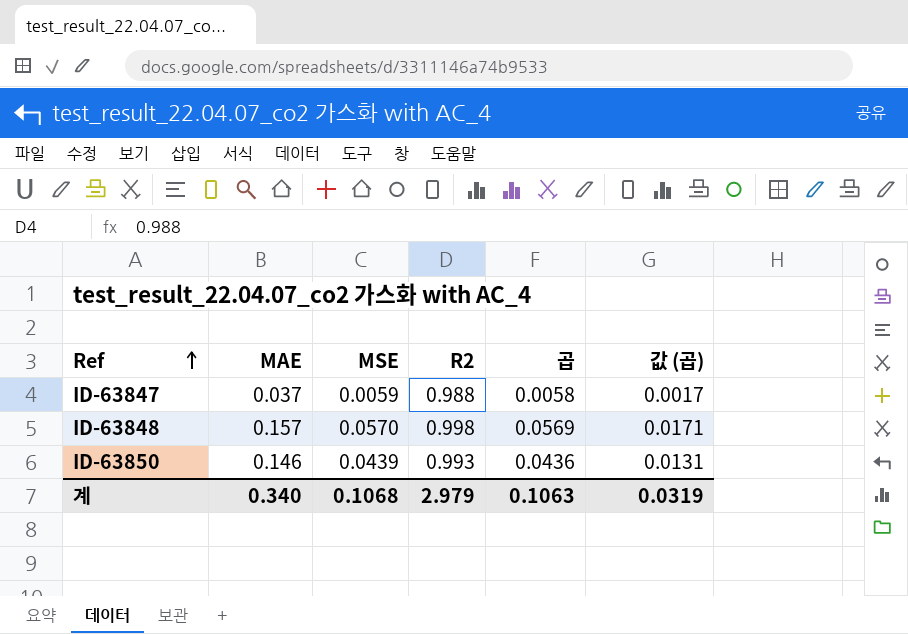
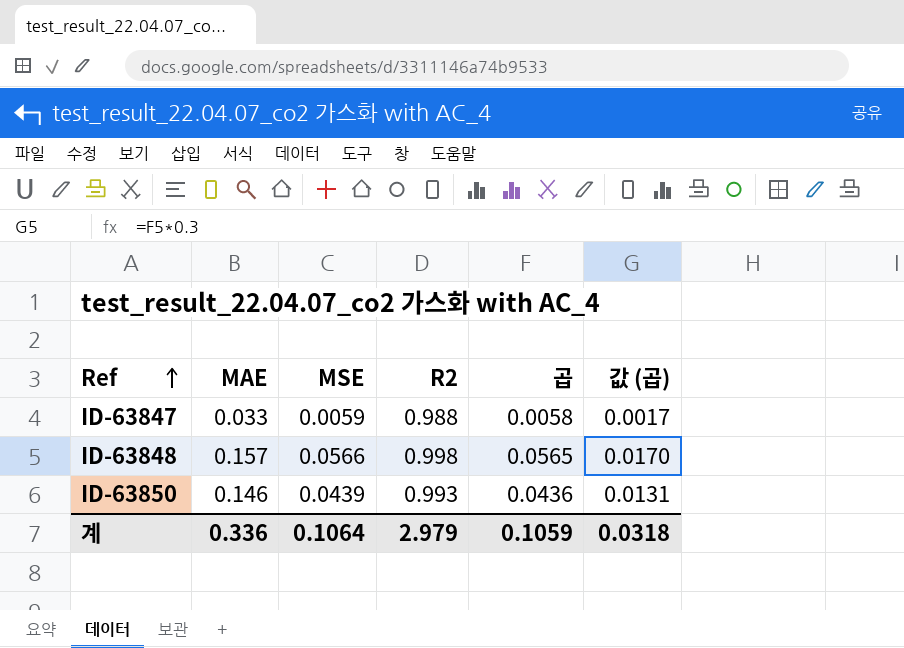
ID-63847 | MAE: 0.037 -> 0.033
ID-63848 | MSE: 0.0570 -> 0.0566
ID-63848 | 곱: 0.0569 -> 0.0565
ID-63848 | 값 (곱): 0.0171 -> 0.0170
계 | MAE: 0.340 -> 0.336
계 | MSE: 0.1068 -> 0.1064
계 | 곱: 0.1063 -> 0.1059
계 | 값 (곱): 0.0319 -> 0.0318

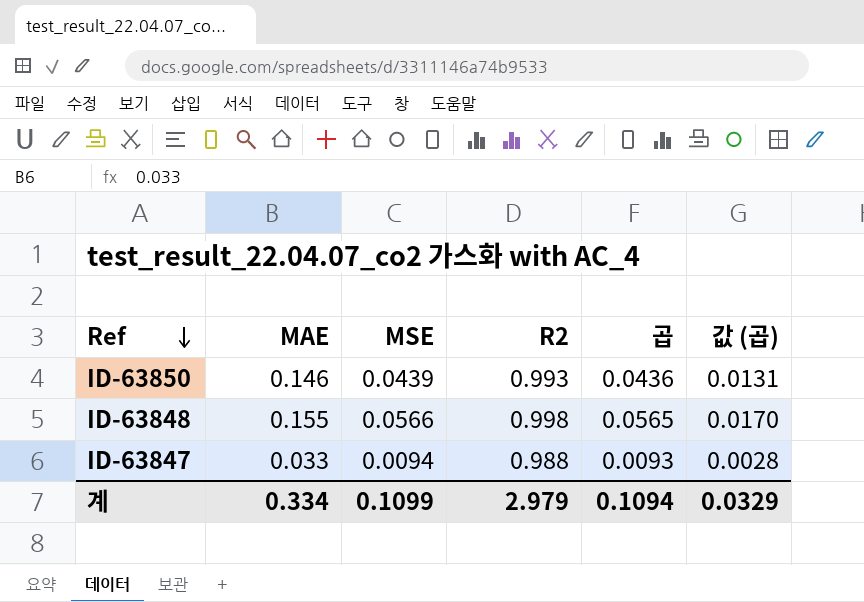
row order: Ref ascending -> Ref descending
ID-63848 | MAE: 0.157 -> 0.155
ID-63847 | MSE: 0.0059 -> 0.0094
ID-63847 | 곱: 0.0058 -> 0.0093
ID-63847 | 값 (곱): 0.0017 -> 0.0028
계 | MAE: 0.336 -> 0.334
계 | MSE: 0.1064 -> 0.1099
계 | 곱: 0.1059 -> 0.1094
계 | 값 (곱): 0.0318 -> 0.0329

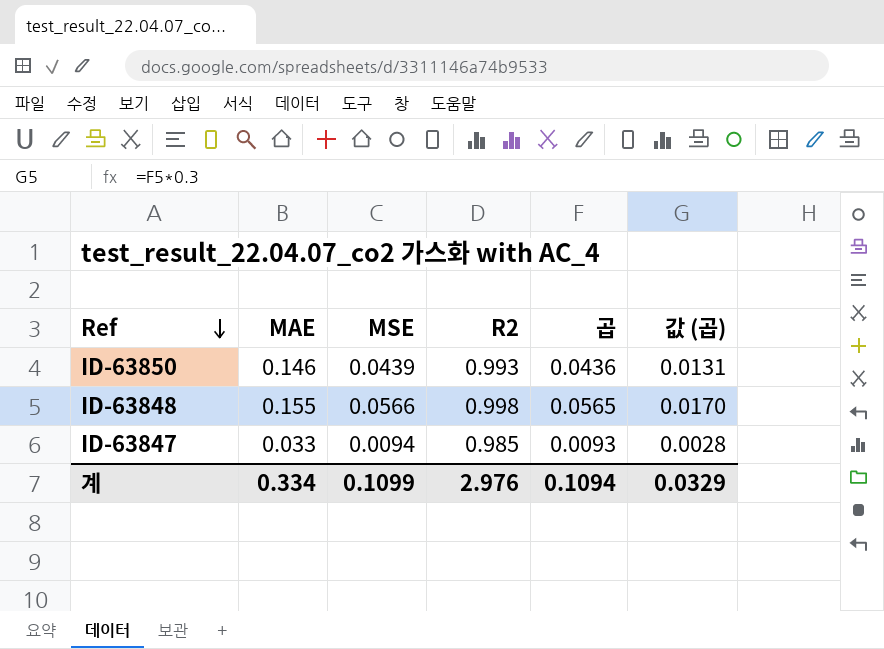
ID-63847 | R2: 0.988 -> 0.985
계 | R2: 2.979 -> 2.976

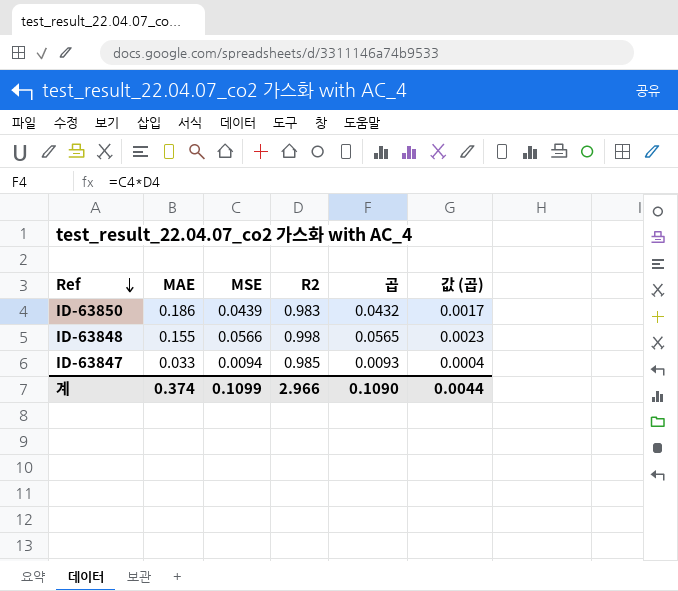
column 값 (곱) | formula: [곱] * 0.3 -> [곱] * 0.04
ID-63850 | MAE: 0.146 -> 0.186
ID-63850 | R2: 0.993 -> 0.983
ID-63850 | 곱: 0.0436 -> 0.0432
계 | MAE: 0.334 -> 0.374
계 | R2: 2.976 -> 2.966
계 | 곱: 0.1094 -> 0.1090
계 | 값 (곱): 0.0329 -> 0.0044

